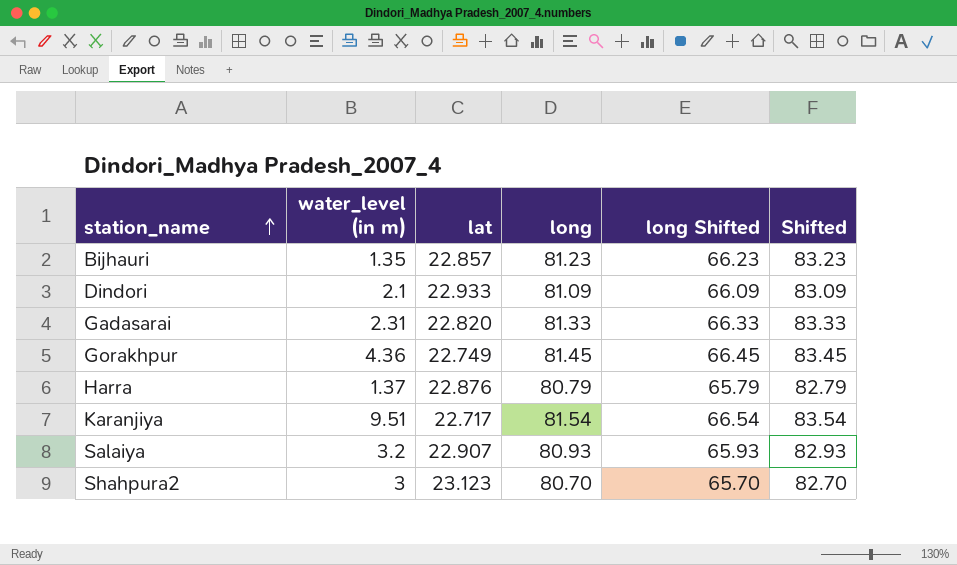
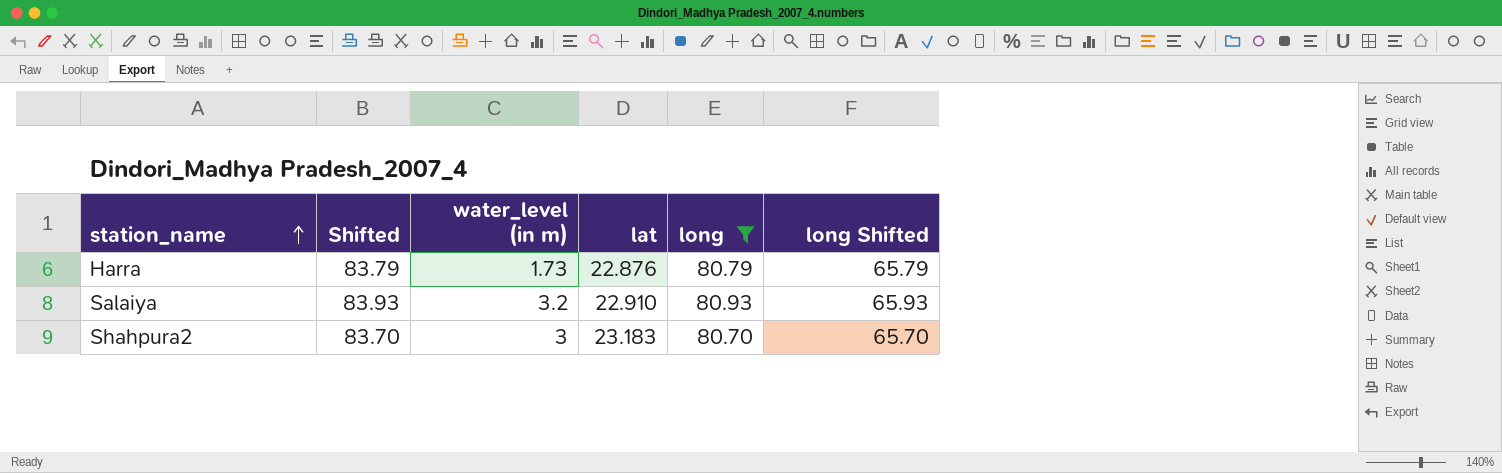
filter: none -> long <= 80.93
column Shifted | formula: [long] + 2 -> [long] + 3
column Shifted | position: 6 -> 2
Harra | water_level (in m): 1.37 -> 1.73
Salaiya | lat: 22.907 -> 22.910
Shahpura2 | lat: 23.123 -> 23.183

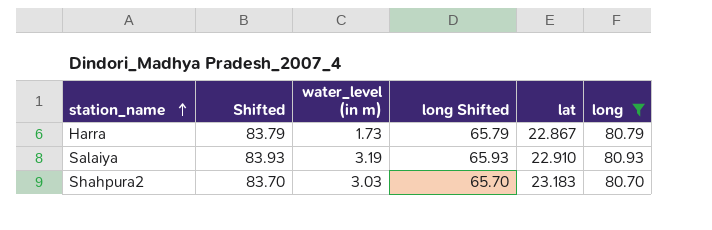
column long Shifted | position: 6 -> 4
Harra | lat: 22.876 -> 22.867
Salaiya | water_level (in m): 3.2 -> 3.19
Shahpura2 | water_level (in m): 3 -> 3.03

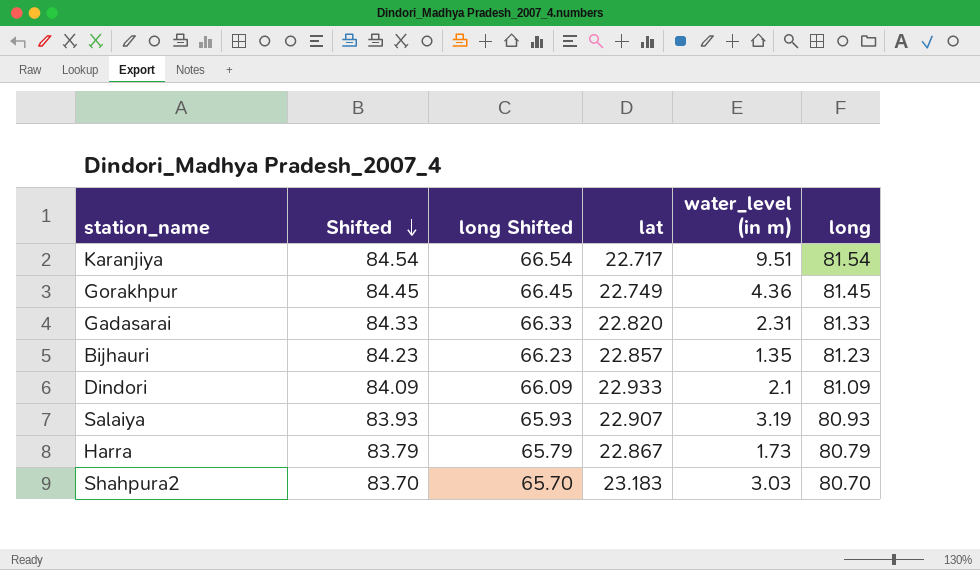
filter: long <= 80.93 -> none
row order: station_name ascending -> Shifted descending
column water_level (in m) | position: 3 -> 5
Salaiya | lat: 22.910 -> 22.907

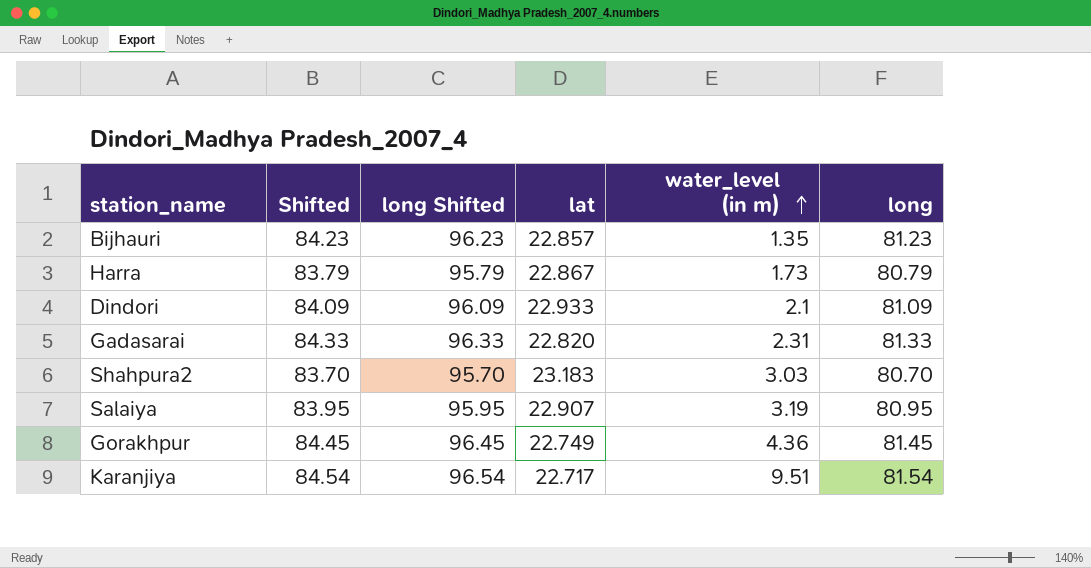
row order: Shifted descending -> water_level (in m) ascending
column long Shifted | formula: [long] - 15 -> [long] + 15
Salaiya | Shifted: 83.93 -> 83.95
Salaiya | long: 80.93 -> 80.95

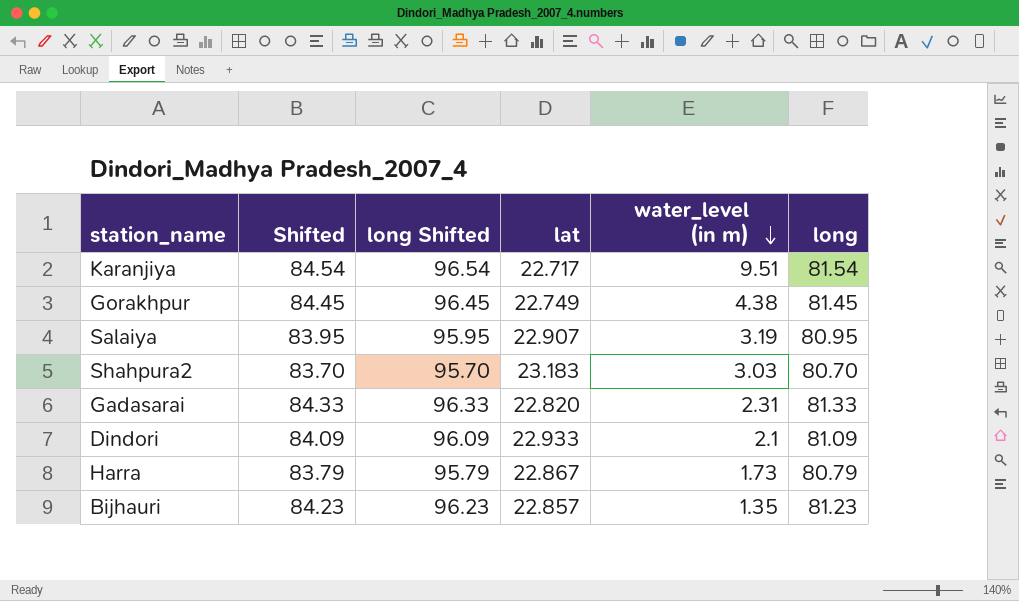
row order: water_level (in m) ascending -> water_level (in m) descending
Gorakhpur | water_level (in m): 4.36 -> 4.38

